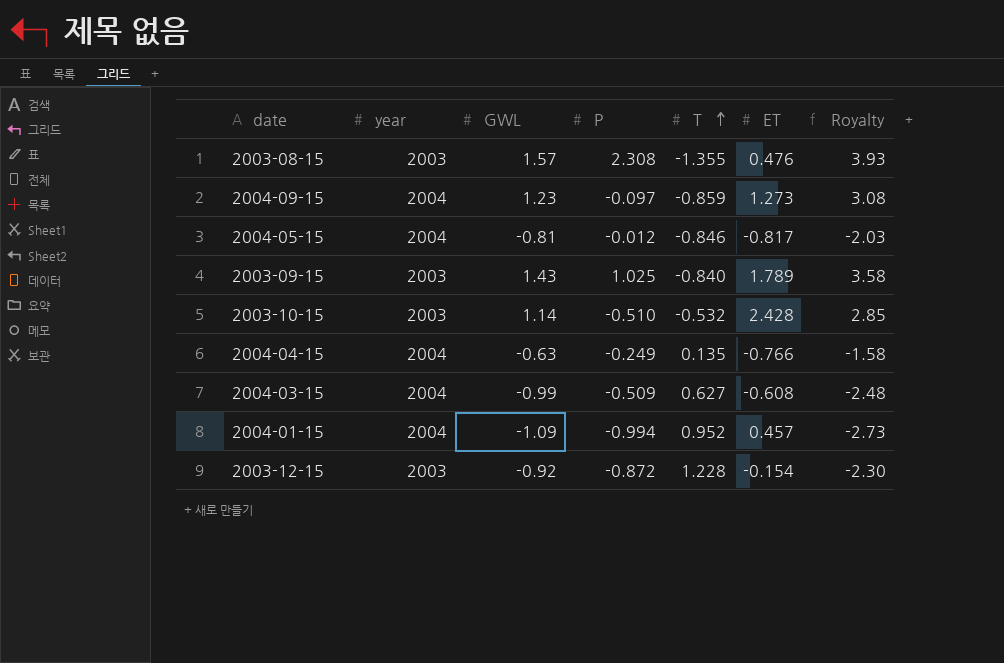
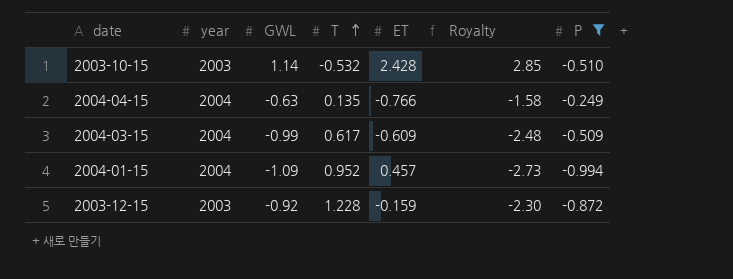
filter: none -> P <= -0.249
column P | position: 4 -> 7
2004-03-15 | T: 0.627 -> 0.617
2004-03-15 | ET: -0.608 -> -0.609
2003-12-15 | ET: -0.154 -> -0.159

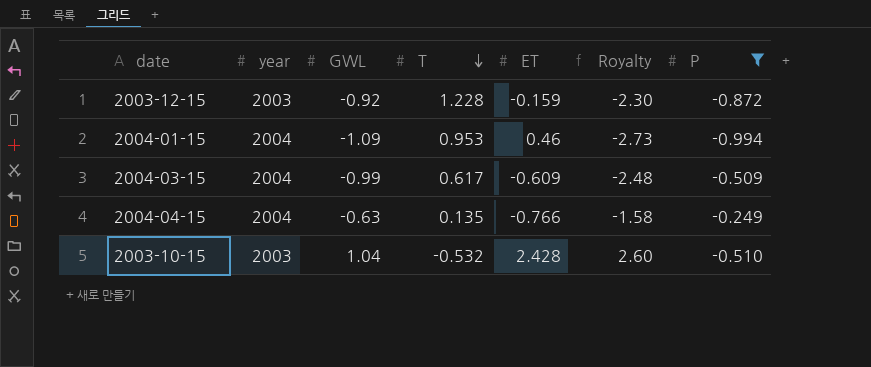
row order: T ascending -> T descending
2004-01-15 | T: 0.952 -> 0.953
2004-01-15 | ET: 0.457 -> 0.46
2003-10-15 | GWL: 1.14 -> 1.04
2003-10-15 | Royalty: 2.85 -> 2.60

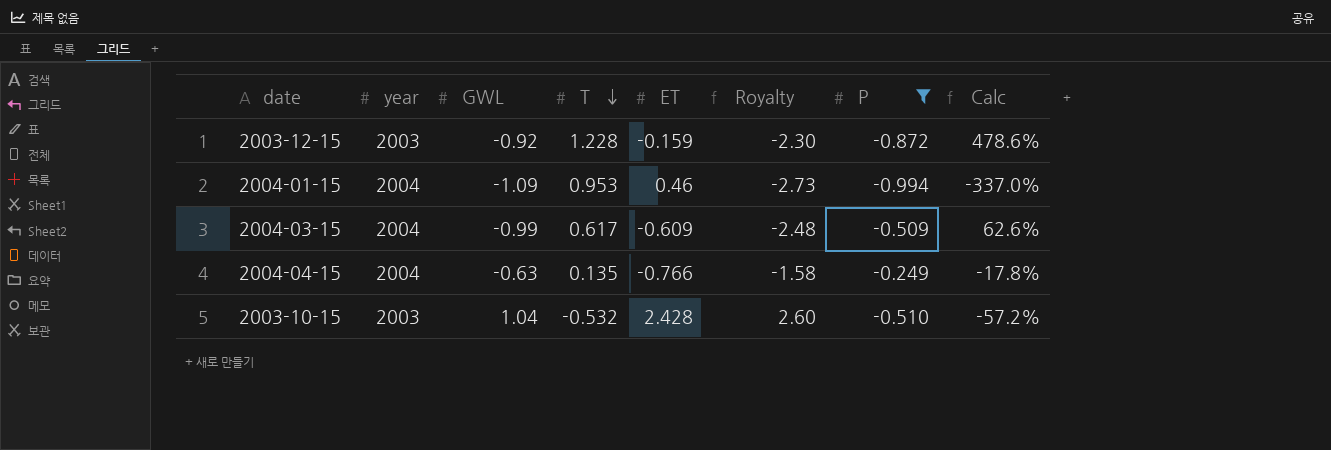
column Calc | formula: none -> ([GWL] - [ET]) / [ET]

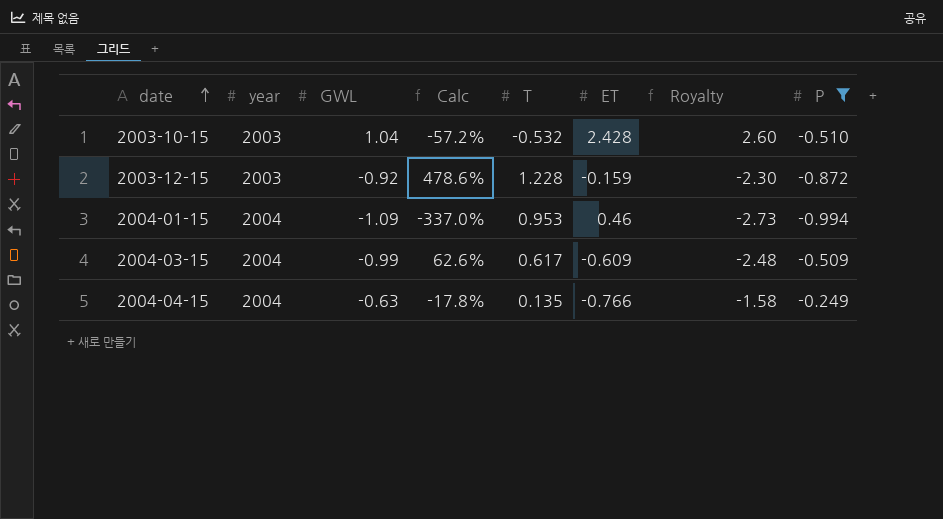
row order: T descending -> date ascending
column Calc | position: 8 -> 4

